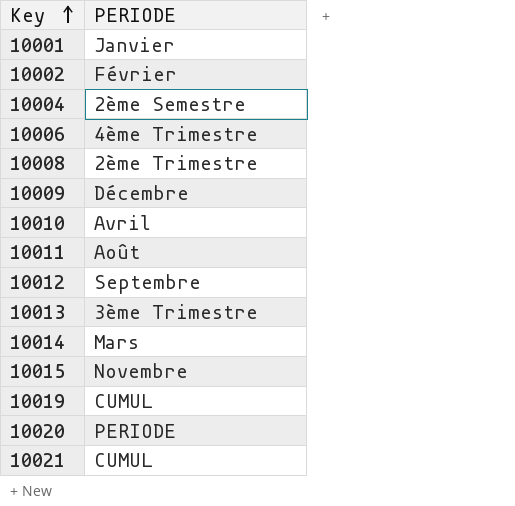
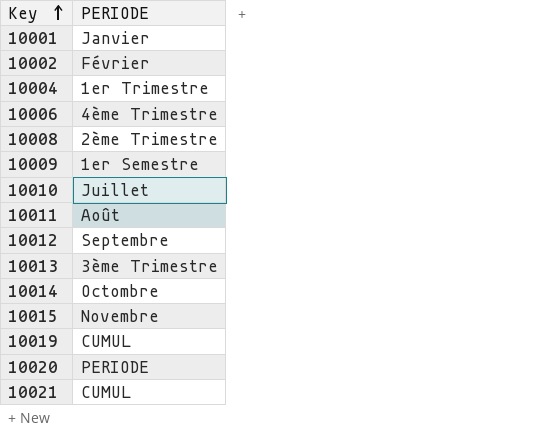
10004 | PERIODE: 2ème Semestre -> 1er Trimestre
10009 | PERIODE: Décembre -> 1er Semestre
10010 | PERIODE: Avril -> Juillet
10014 | PERIODE: Mars -> Octombre

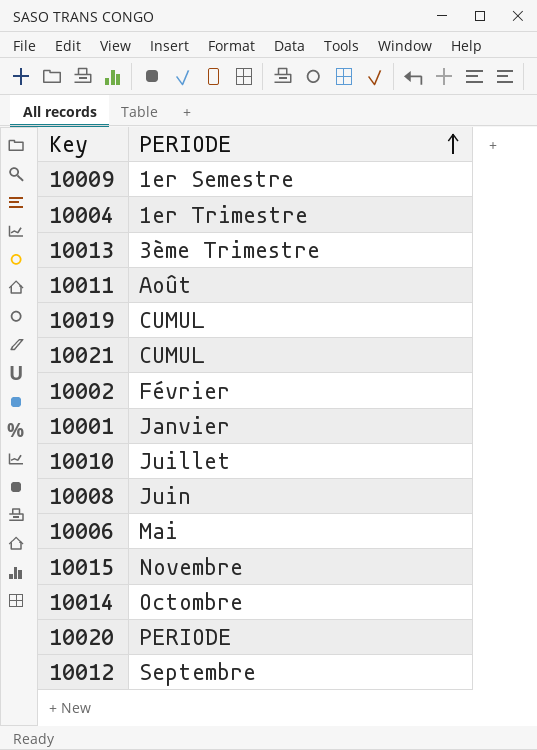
row order: Key ascending -> PERIODE ascending
10008 | PERIODE: 2ème Trimestre -> Juin
10006 | PERIODE: 4ème Trimestre -> Mai

